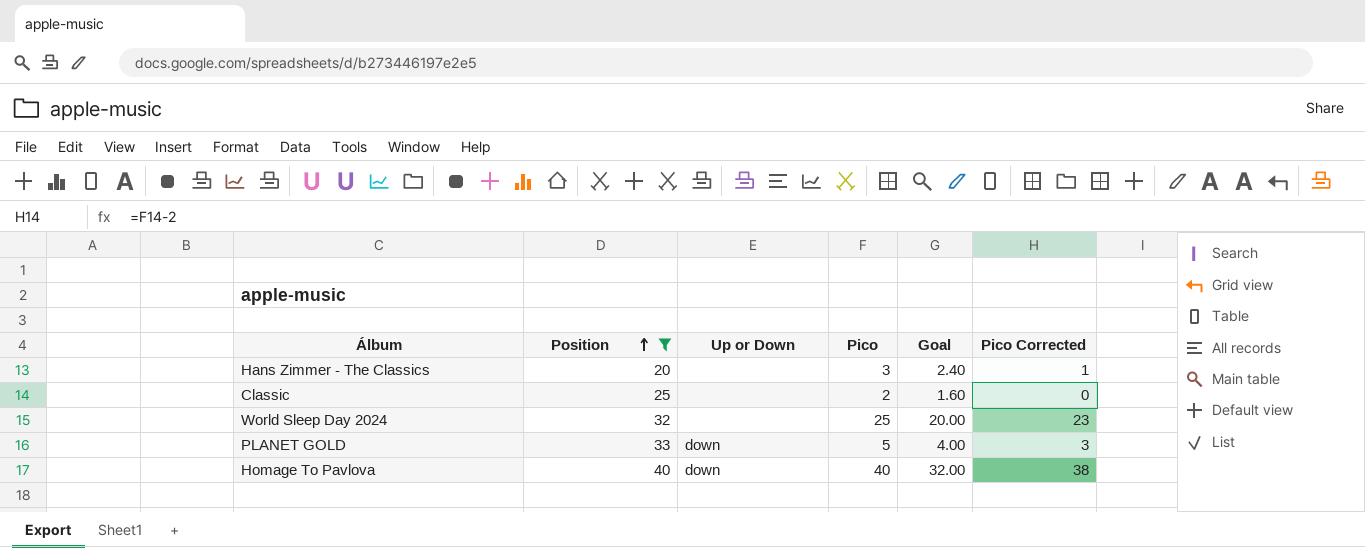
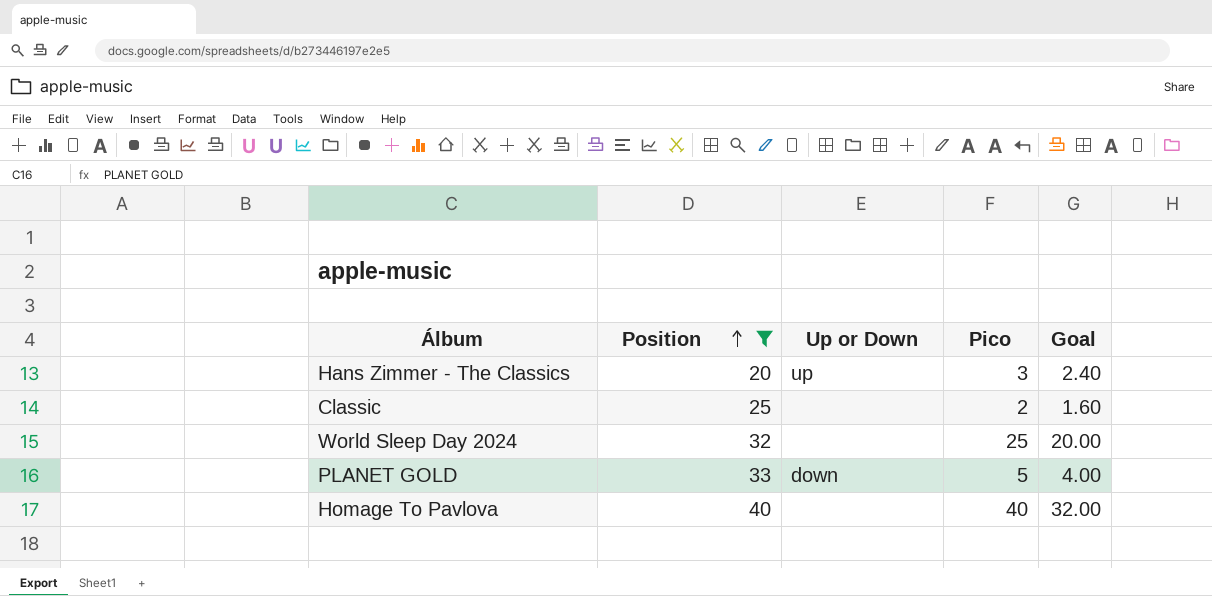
column Pico Corrected | formula: [Pico] - 2 -> none
Hans Zimmer - The Classics | Up or Down: none -> up
Homage To Pavlova | Up or Down: down -> none

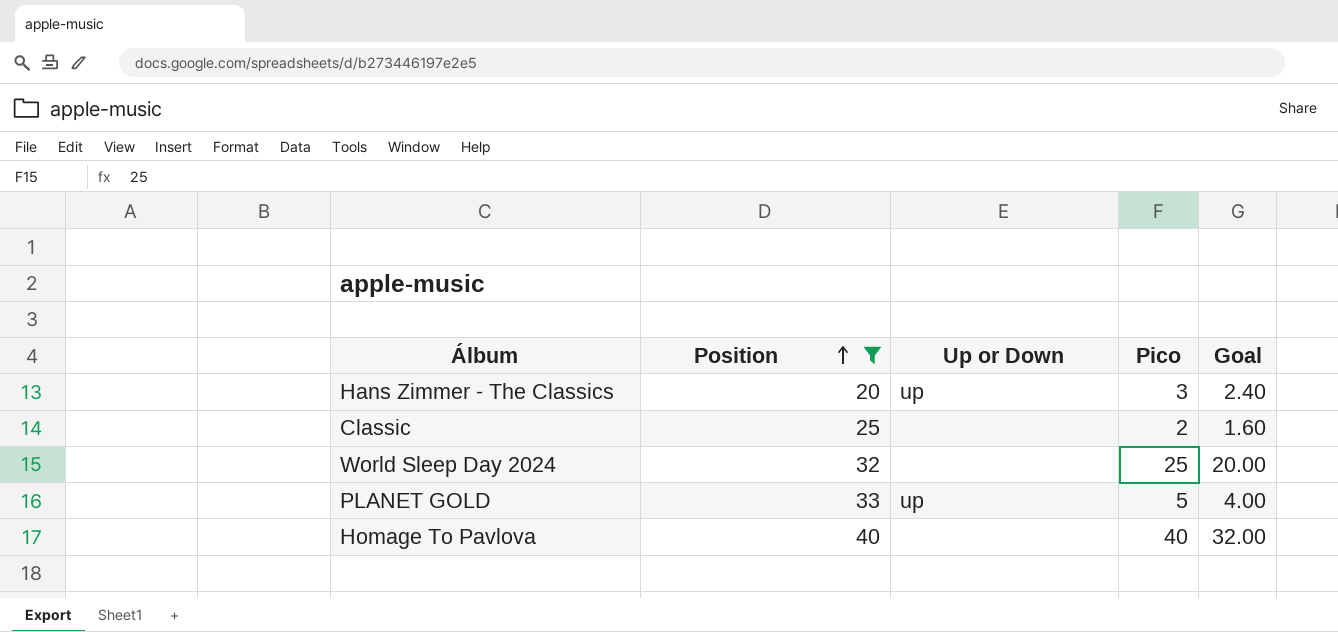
PLANET GOLD | Up or Down: down -> up

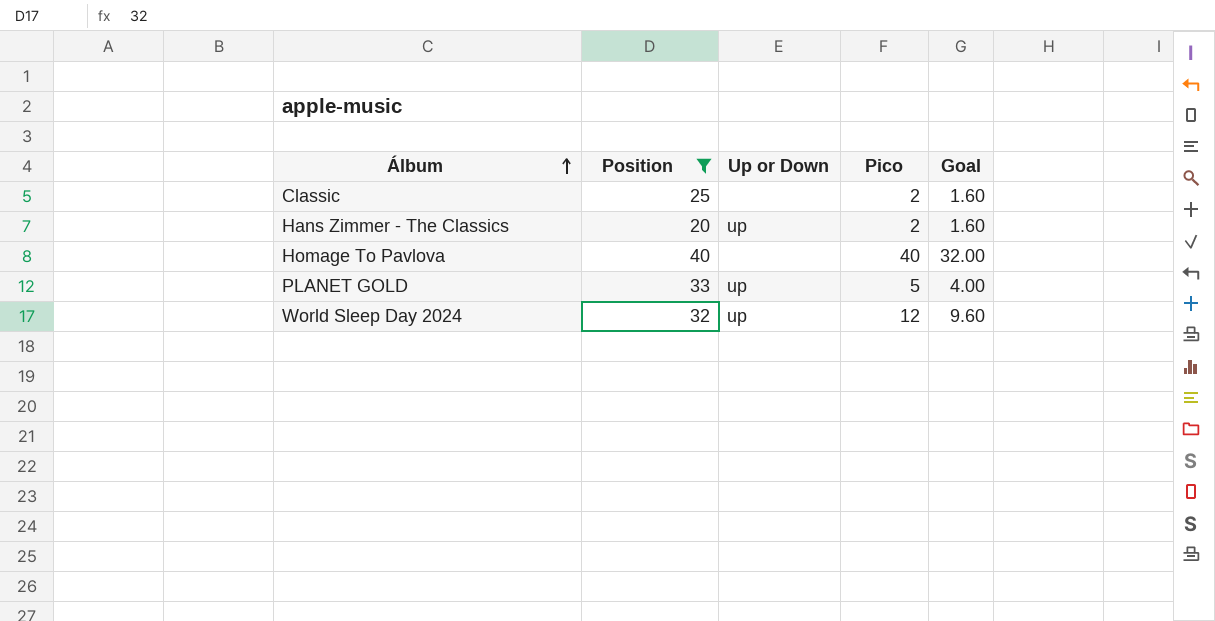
row order: Position ascending -> Álbum ascending
Hans Zimmer - The Classics | Pico: 3 -> 2
Hans Zimmer - The Classics | Goal: 2.40 -> 1.60
World Sleep Day 2024 | Up or Down: none -> up
World Sleep Day 2024 | Pico: 25 -> 12
World Sleep Day 2024 | Goal: 20.00 -> 9.60

